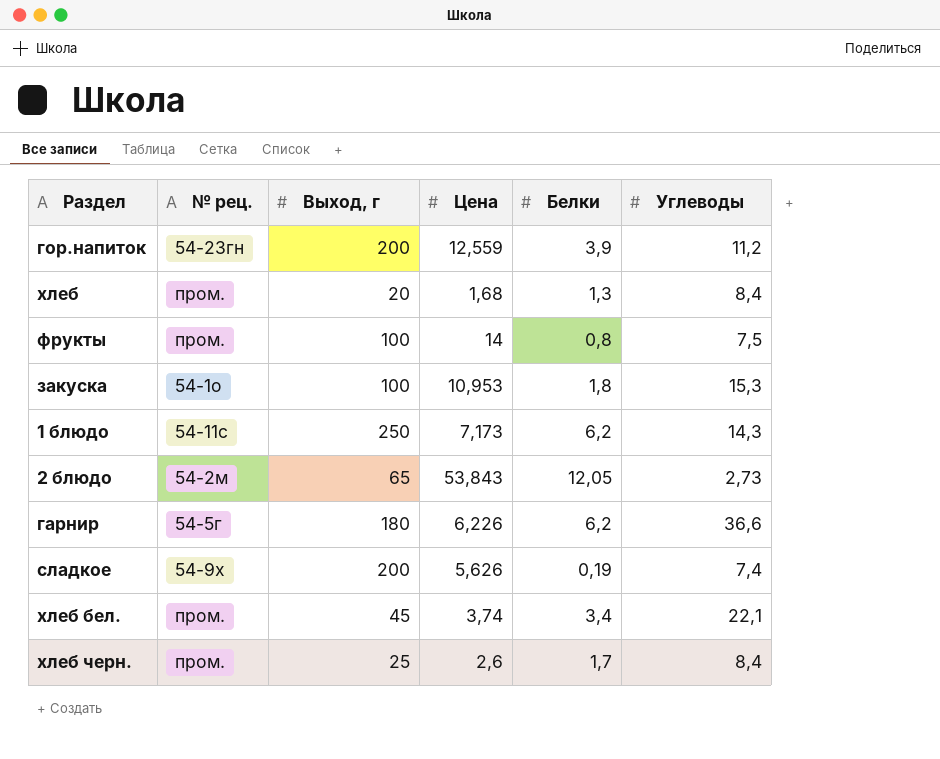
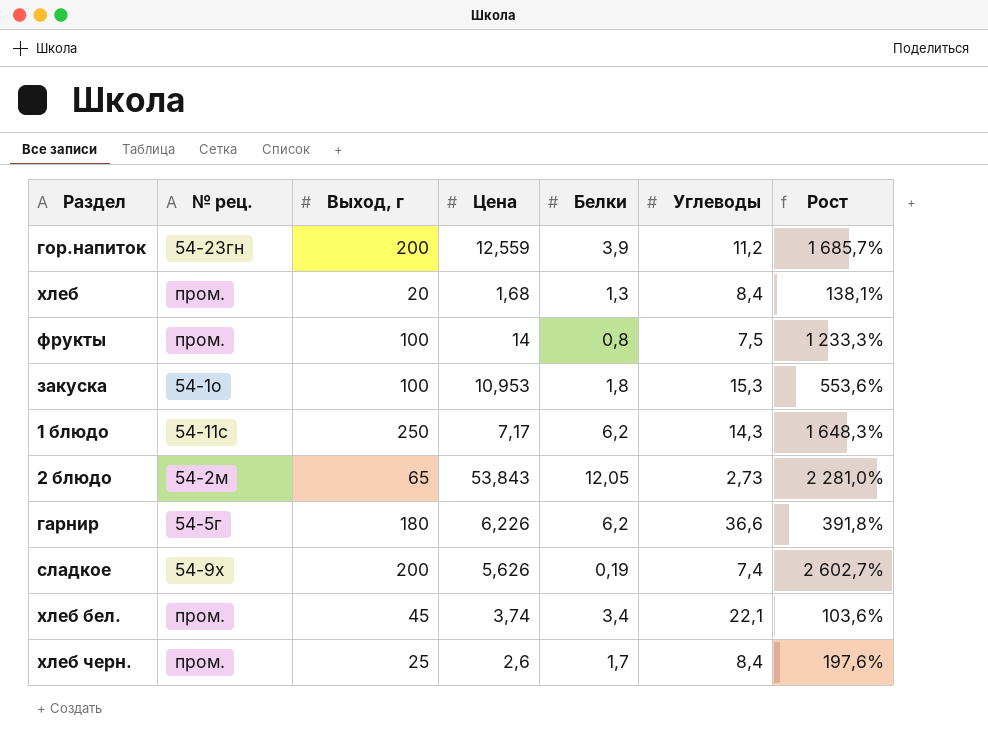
column Рост | formula: none -> ([Выход, г] - [Углеводы]) / [Углеводы]
1 блюдо | Цена: 7,173 -> 7,17

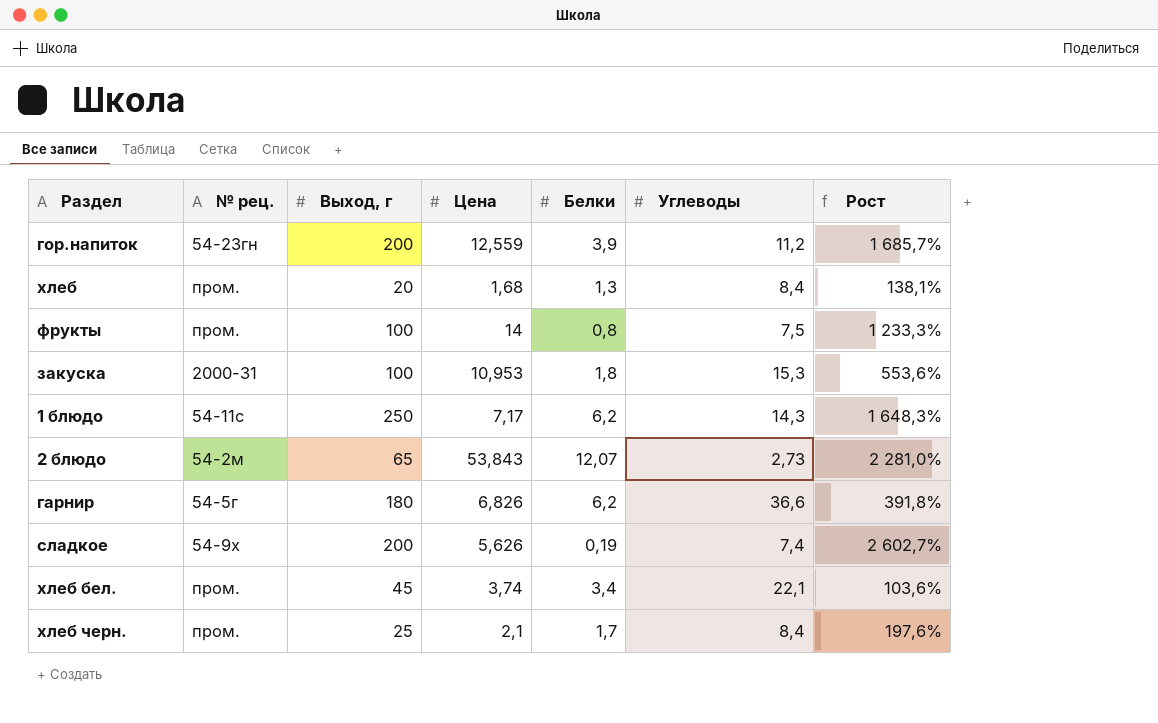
закуска | № рец.: 54-1о -> 2000-31
2 блюдо | Белки: 12,05 -> 12,07
гарнир | Цена: 6,226 -> 6,826
хлеб черн. | Цена: 2,6 -> 2,1

